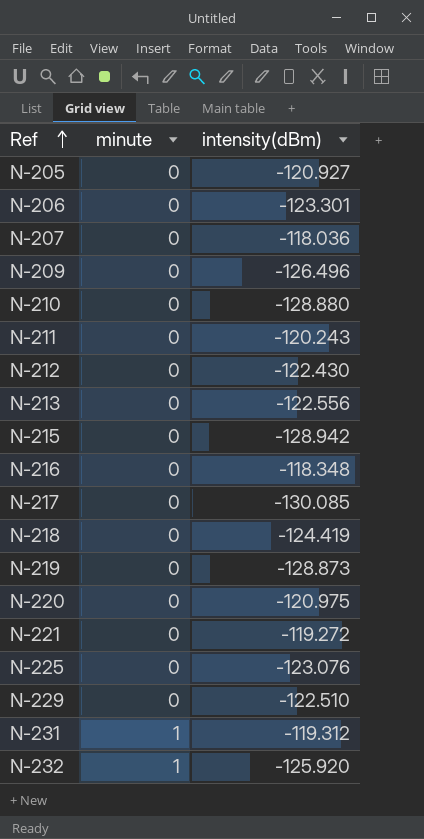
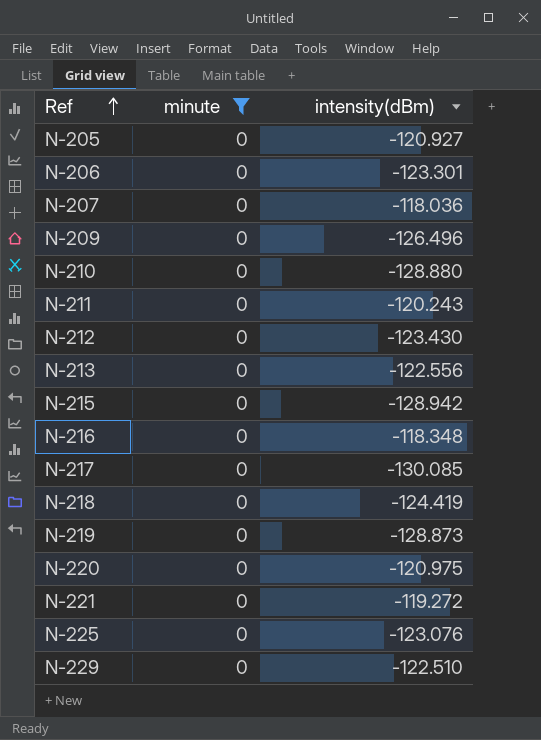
filter: none -> minute = 0
N-212 | intensity(dBm): -122.430 -> -123.430

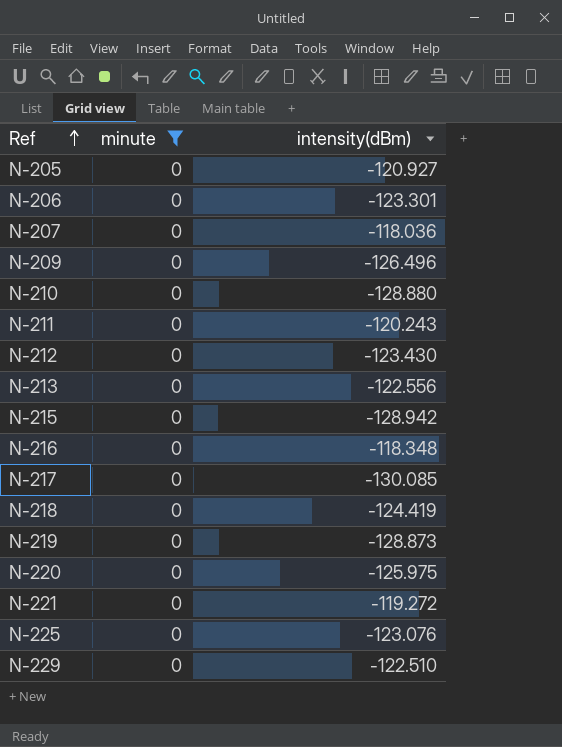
N-220 | intensity(dBm): -120.975 -> -125.975

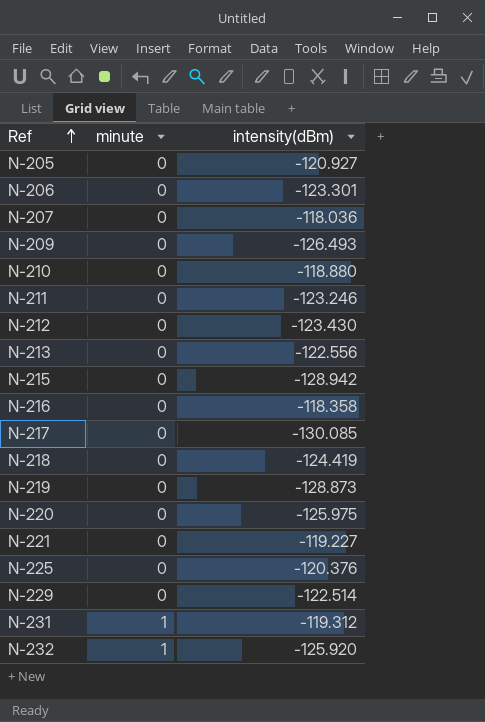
filter: minute = 0 -> none
N-209 | intensity(dBm): -126.496 -> -126.493
N-210 | intensity(dBm): -128.880 -> -118.880
N-211 | intensity(dBm): -120.243 -> -123.246
N-216 | intensity(dBm): -118.348 -> -118.358
N-221 | intensity(dBm): -119.272 -> -119.227
N-225 | intensity(dBm): -123.076 -> -120.376
N-229 | intensity(dBm): -122.510 -> -122.514

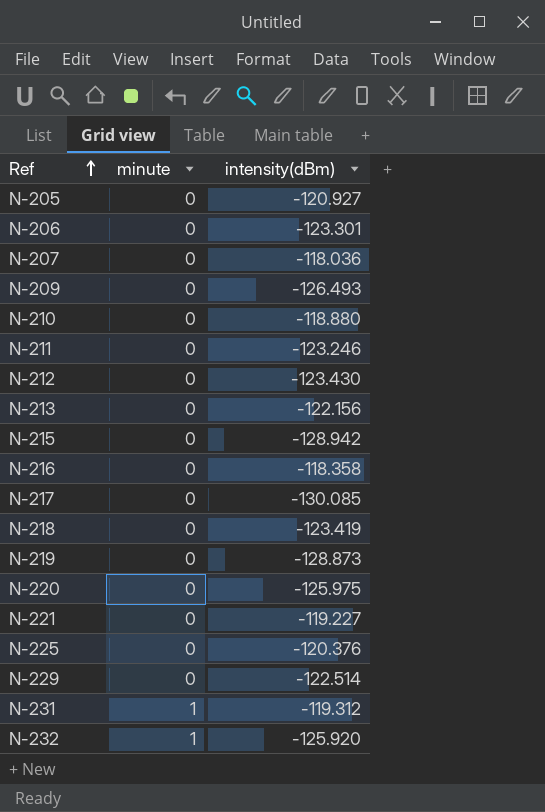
N-213 | intensity(dBm): -122.556 -> -122.156
N-218 | intensity(dBm): -124.419 -> -123.419

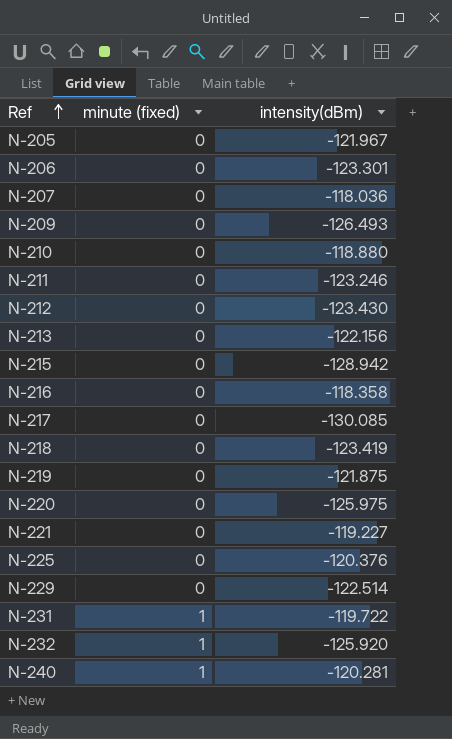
column name: minute -> minute (fixed)
N-205 | intensity(dBm): -120.927 -> -121.967
N-219 | intensity(dBm): -128.873 -> -121.875
N-231 | intensity(dBm): -119.312 -> -119.722
row N-240: none -> 1 | -120.281

